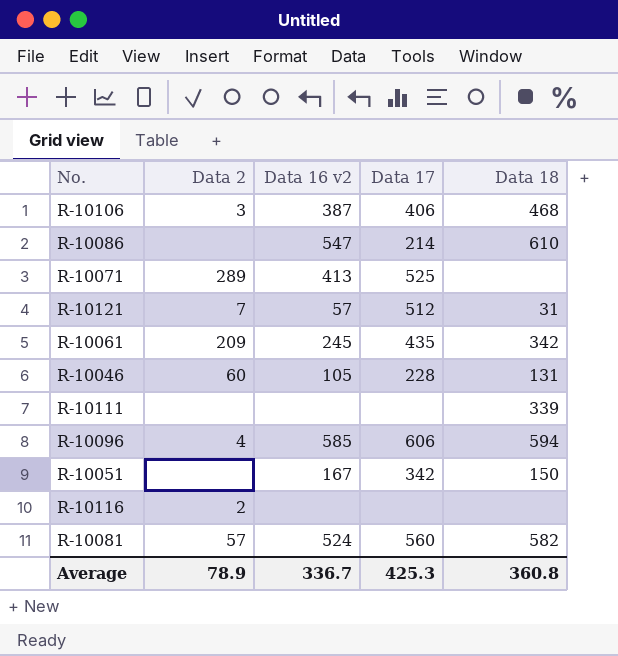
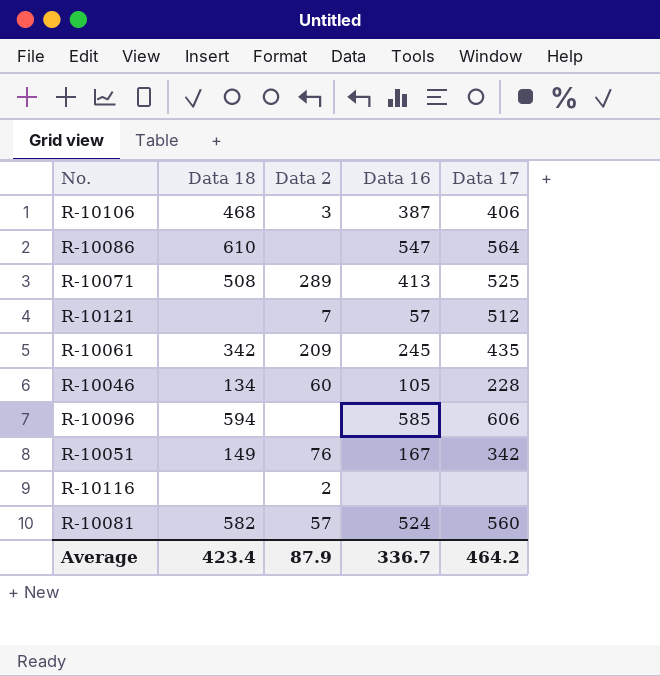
column Data 18 | position: 5 -> 2
column name: Data 16 v2 -> Data 16
row R-10111: none | none | none | 339 -> none
R-10086 | Data 17: 214 -> 564
R-10071 | Data 18: none -> 508
R-10121 | Data 18: 31 -> none
R-10046 | Data 18: 131 -> 134
R-10096 | Data 2: 4 -> none
R-10051 | Data 18: 150 -> 149
R-10051 | Data 2: none -> 76
Average | Data 18: 360.8 -> 423.4
Average | Data 2: 78.9 -> 87.9
Average | Data 17: 425.3 -> 464.2

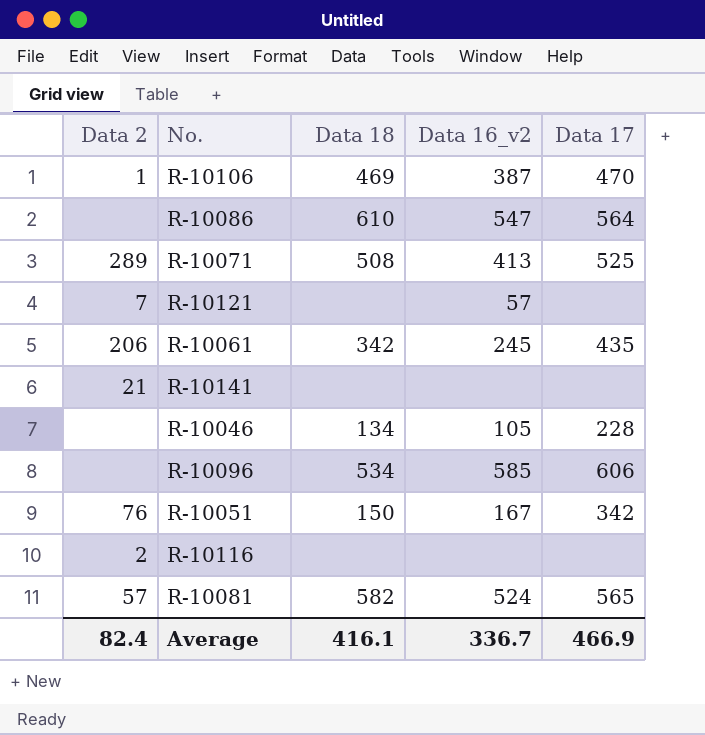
column Data 2 | position: 3 -> 1
column name: Data 16 -> Data 16_v2
R-10106 | Data 2: 3 -> 1
R-10106 | Data 18: 468 -> 469
R-10106 | Data 17: 406 -> 470
R-10121 | Data 17: 512 -> none
R-10061 | Data 2: 209 -> 206
row R-10141: none -> 21 | none | none | none
R-10046 | Data 2: 60 -> none
R-10096 | Data 18: 594 -> 534
R-10051 | Data 18: 149 -> 150
R-10081 | Data 17: 560 -> 565
Average | Data 2: 87.9 -> 82.4
Average | Data 18: 423.4 -> 416.1
Average | Data 17: 464.2 -> 466.9

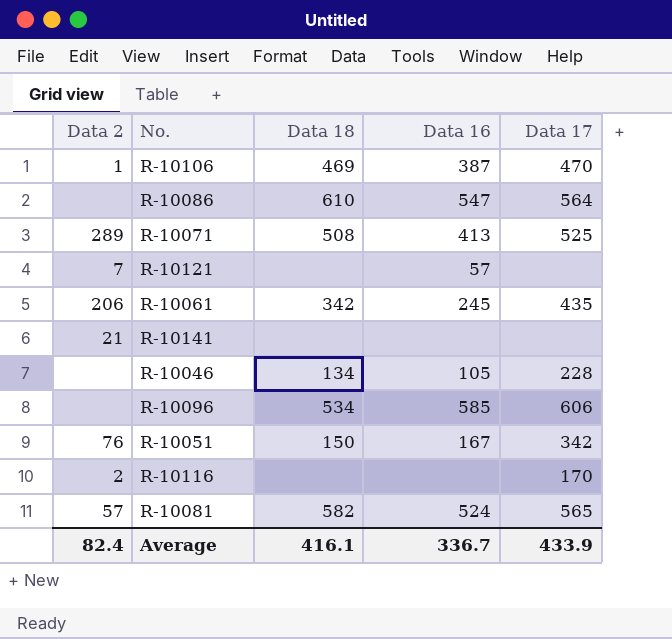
column name: Data 16_v2 -> Data 16
R-10116 | Data 17: none -> 170
Average | Data 17: 466.9 -> 433.9

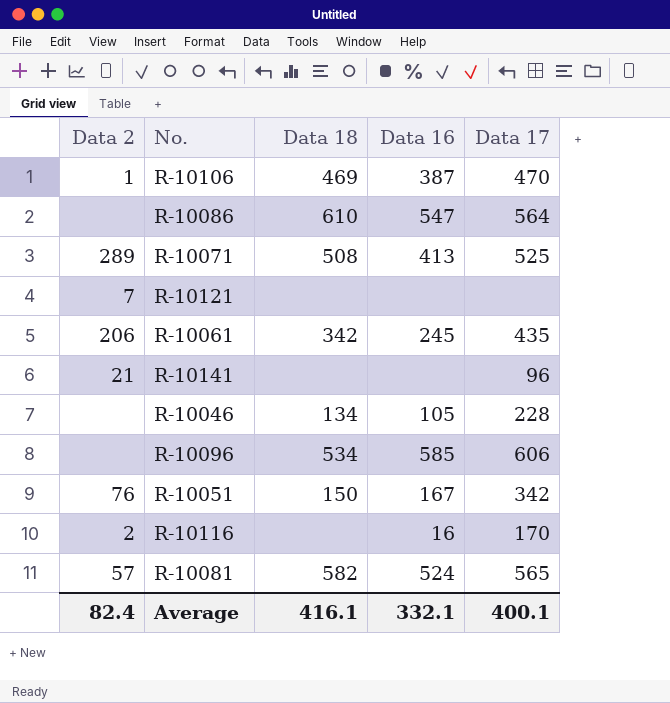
R-10121 | Data 16: 57 -> none
R-10141 | Data 17: none -> 96
R-10116 | Data 16: none -> 16
Average | Data 16: 336.7 -> 332.1
Average | Data 17: 433.9 -> 400.1

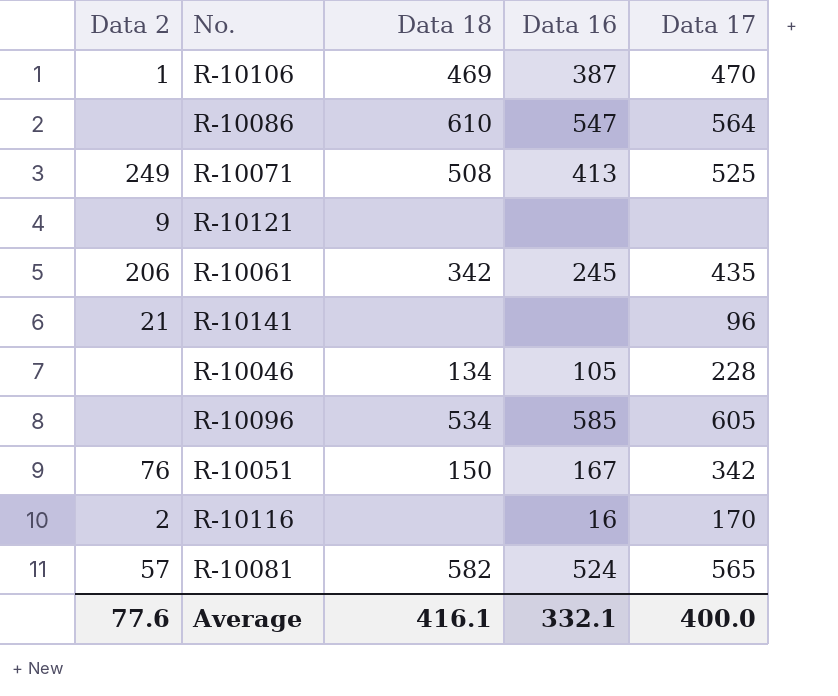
R-10071 | Data 2: 289 -> 249
R-10121 | Data 2: 7 -> 9
R-10096 | Data 17: 606 -> 605
Average | Data 2: 82.4 -> 77.6
Average | Data 17: 400.1 -> 400.0

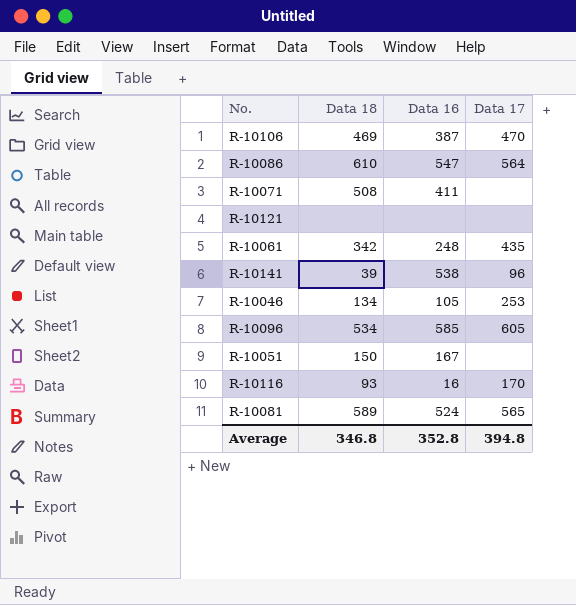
column Data 2 | position: 1 -> none
R-10071 | Data 16: 413 -> 411
R-10071 | Data 17: 525 -> none
R-10061 | Data 16: 245 -> 248
R-10141 | Data 18: none -> 39
R-10141 | Data 16: none -> 538
R-10046 | Data 17: 228 -> 253
R-10051 | Data 17: 342 -> none
R-10116 | Data 18: none -> 93
R-10081 | Data 18: 582 -> 589
Average | Data 18: 416.1 -> 346.8
Average | Data 16: 332.1 -> 352.8
Average | Data 17: 400.0 -> 394.8

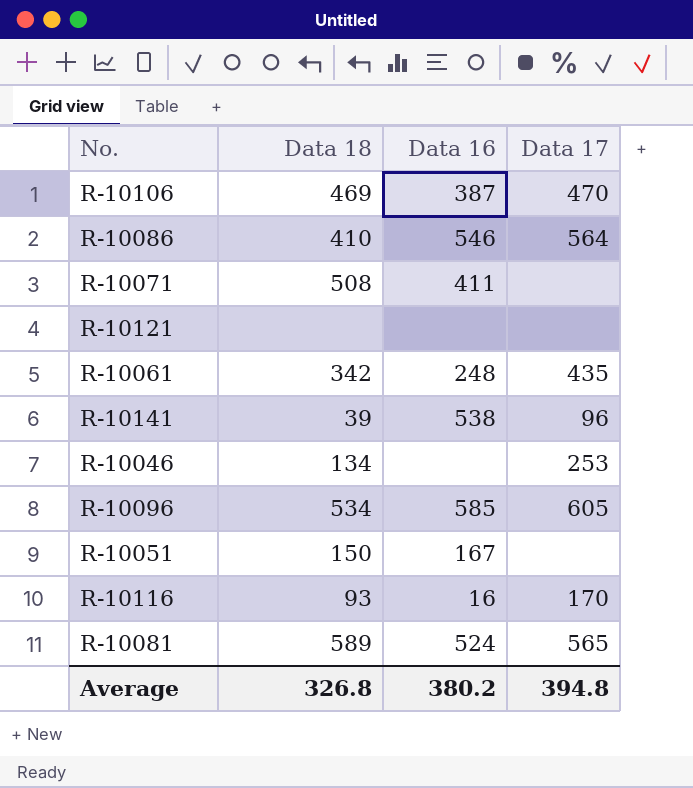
R-10086 | Data 18: 610 -> 410
R-10086 | Data 16: 547 -> 546
R-10046 | Data 16: 105 -> none
Average | Data 18: 346.8 -> 326.8
Average | Data 16: 352.8 -> 380.2

